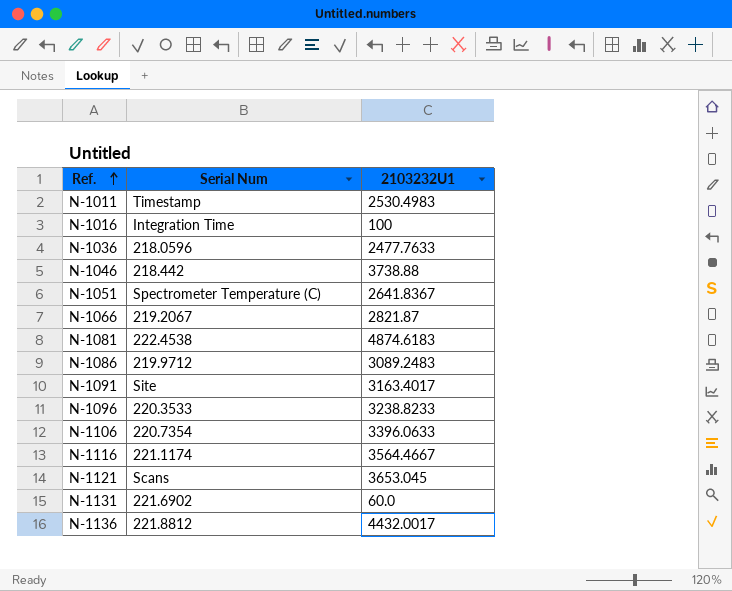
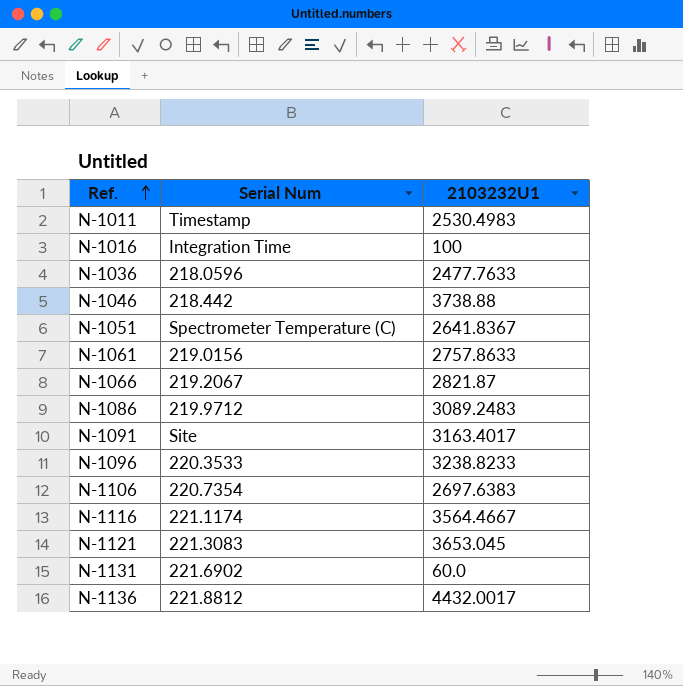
row N-1081: 222.4538 | 4874.6183 -> none
row N-1061: none -> 219.0156 | 2757.8633
N-1106 | 2103232U1: 3396.0633 -> 2697.6383
N-1121 | Serial Num: Scans -> 221.3083

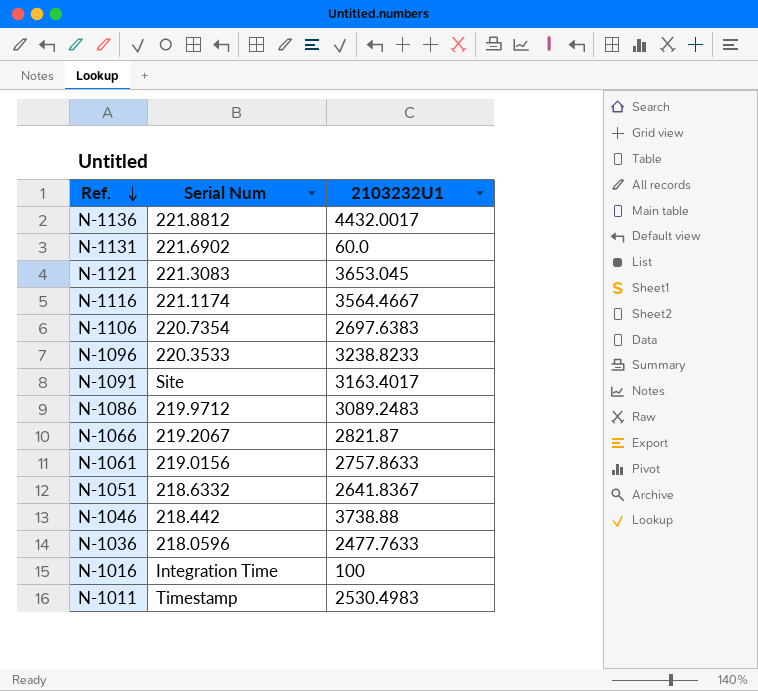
row order: Ref. ascending -> Ref. descending
N-1051 | Serial Num: Spectrometer Temperature (C) -> 218.6332

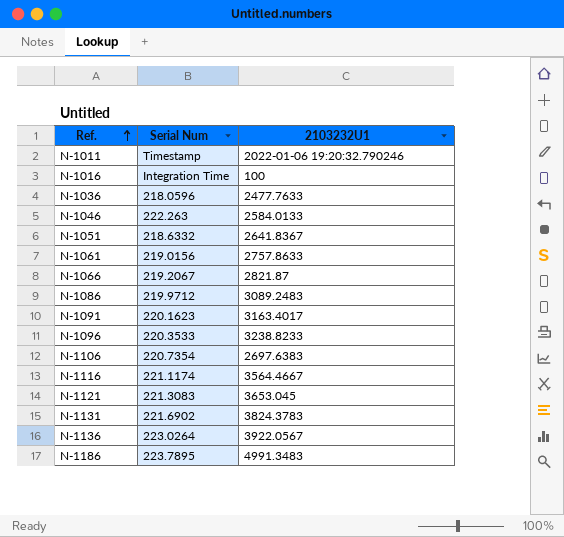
row order: Ref. descending -> Ref. ascending
N-1011 | 2103232U1: 2530.4983 -> 2022-01-06 19:20:32.790246
N-1046 | Serial Num: 218.442 -> 222.263
N-1046 | 2103232U1: 3738.88 -> 2584.0133
N-1091 | Serial Num: Site -> 220.1623
N-1131 | 2103232U1: 60.0 -> 3824.3783
N-1136 | Serial Num: 221.8812 -> 223.0264
N-1136 | 2103232U1: 4432.0017 -> 3922.0567
row N-1186: none -> 223.7895 | 4991.3483

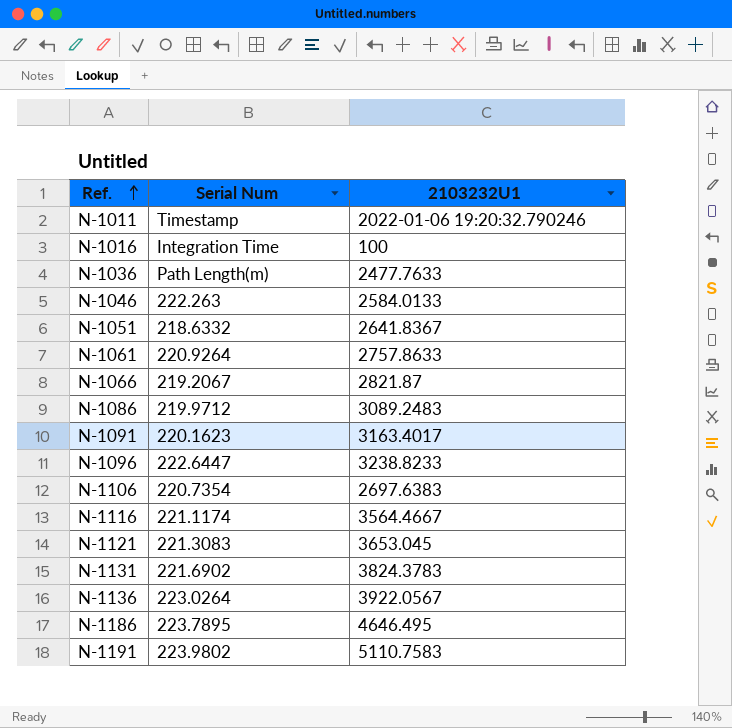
N-1036 | Serial Num: 218.0596 -> Path Length(m)
N-1061 | Serial Num: 219.0156 -> 220.9264
N-1096 | Serial Num: 220.3533 -> 222.6447
N-1186 | 2103232U1: 4991.3483 -> 4646.495
row N-1191: none -> 223.9802 | 5110.7583

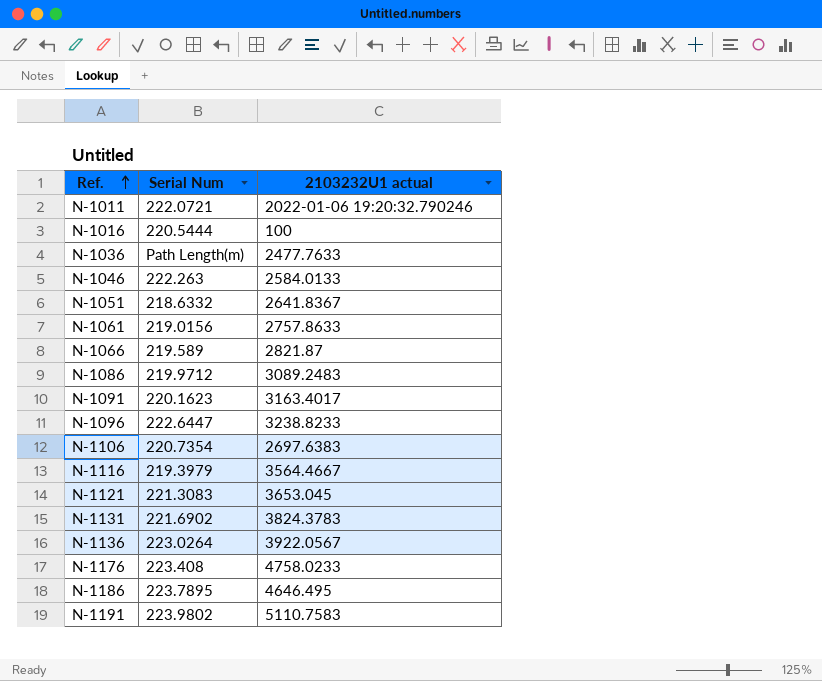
column name: 2103232U1 -> 2103232U1 actual
N-1011 | Serial Num: Timestamp -> 222.0721
N-1016 | Serial Num: Integration Time -> 220.5444
N-1061 | Serial Num: 220.9264 -> 219.0156
N-1066 | Serial Num: 219.2067 -> 219.589
N-1116 | Serial Num: 221.1174 -> 219.3979
row N-1176: none -> 223.408 | 4758.0233

